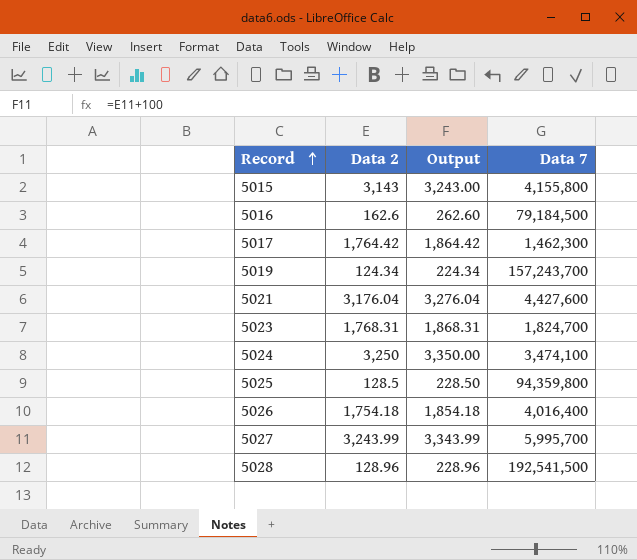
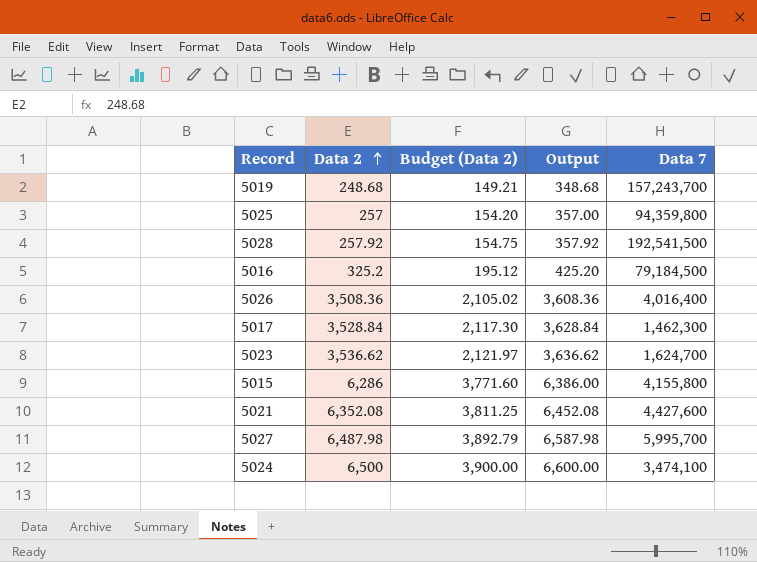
row order: Record ascending -> Data 2 ascending
column Budget (Data 2) | formula: none -> [Data 2] * 0.6
5019 | Data 2: 124.34 -> 248.68
5019 | Output: 224.34 -> 348.68
5025 | Data 2: 128.5 -> 257
5025 | Output: 228.50 -> 357.00
5028 | Data 2: 128.96 -> 257.92
5028 | Output: 228.96 -> 357.92
5016 | Data 2: 162.6 -> 325.2
5016 | Output: 262.60 -> 425.20
5026 | Data 2: 1,754.18 -> 3,508.36
5026 | Output: 1,854.18 -> 3,608.36
5017 | Data 2: 1,764.42 -> 3,528.84
5017 | Output: 1,864.42 -> 3,628.84
5023 | Data 2: 1,768.31 -> 3,536.62
5023 | Output: 1,868.31 -> 3,636.62
5023 | Data 7: 1,824,700 -> 1,624,700
5015 | Data 2: 3,143 -> 6,286
5015 | Output: 3,243.00 -> 6,386.00
5021 | Data 2: 3,176.04 -> 6,352.08
5021 | Output: 3,276.04 -> 6,452.08
5027 | Data 2: 3,243.99 -> 6,487.98
5027 | Output: 3,343.99 -> 6,587.98
5024 | Data 2: 3,250 -> 6,500
5024 | Output: 3,350.00 -> 6,600.00

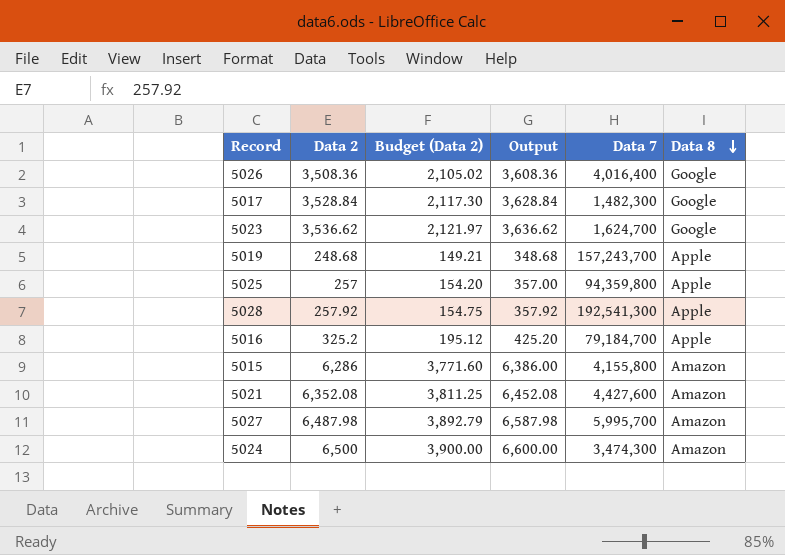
row order: Data 2 ascending -> Data 8 descending
column Data 8 | position: none -> 6
5017 | Data 7: 1,462,300 -> 1,482,300
5028 | Data 7: 192,541,500 -> 192,541,300
5016 | Data 7: 79,184,500 -> 79,184,700
5024 | Data 7: 3,474,100 -> 3,474,300

